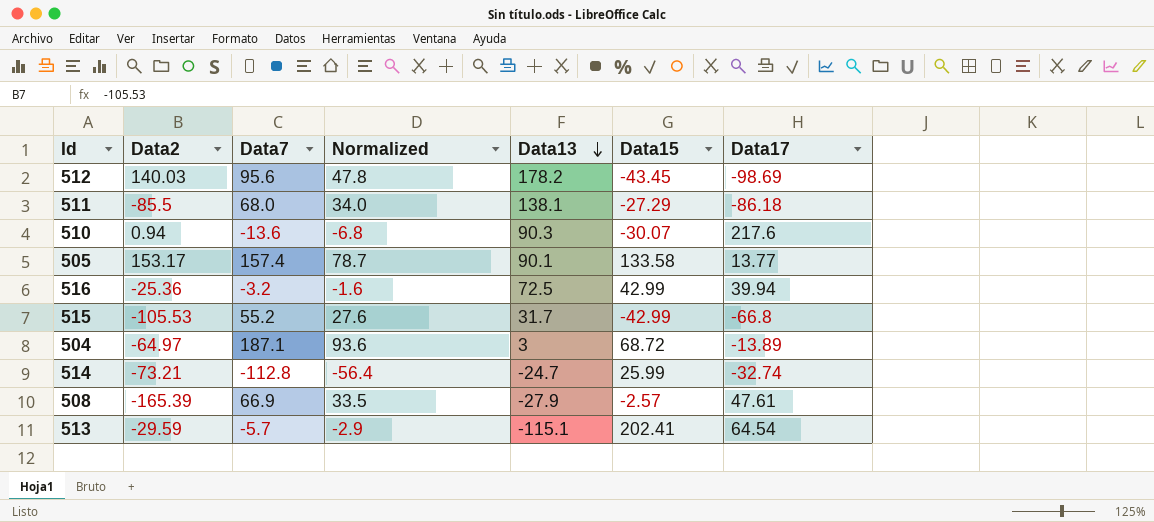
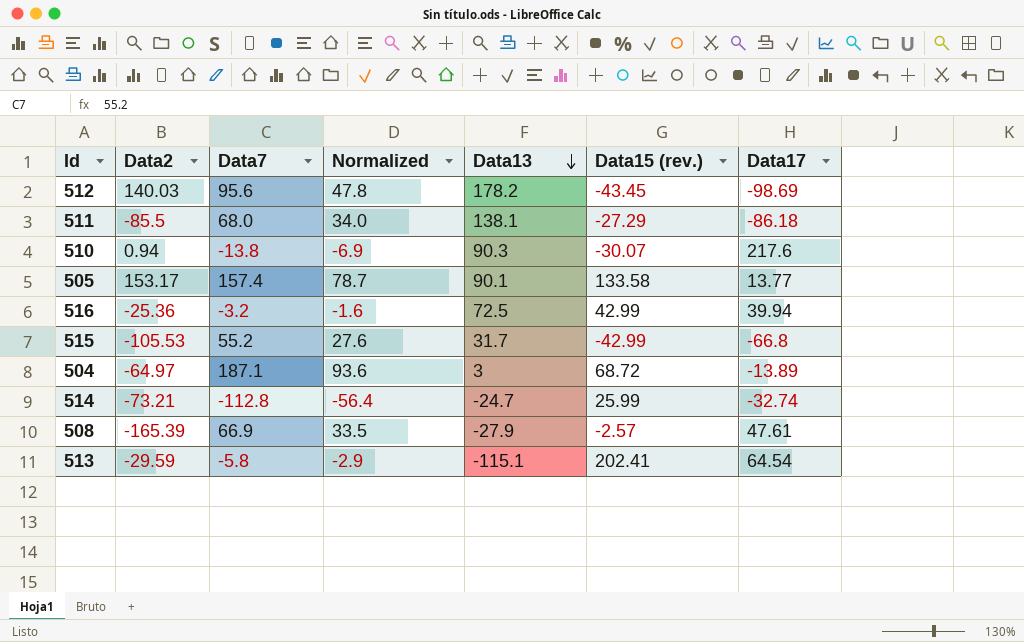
column name: Data15 -> Data15 (rev.)
510 | Data7: -13.6 -> -13.8
510 | Normalized: -6.8 -> -6.9
513 | Data7: -5.7 -> -5.8

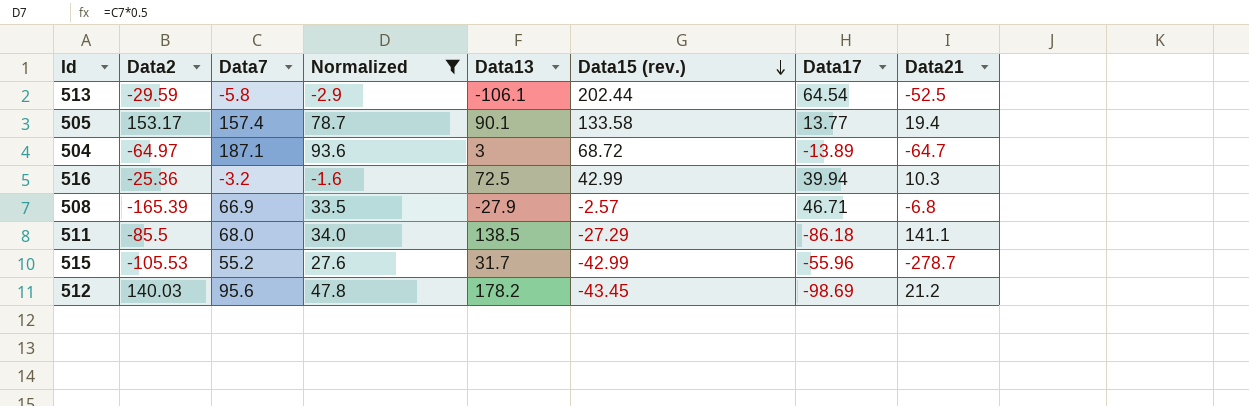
filter: none -> Normalized >= -2.9
row order: Data13 descending -> Data15 (rev.) descending
column Data21 | position: none -> 8
513 | Data13: -115.1 -> -106.1
513 | Data15 (rev.): 202.41 -> 202.44
508 | Data17: 47.61 -> 46.71
511 | Data13: 138.1 -> 138.5
515 | Data17: -66.8 -> -55.96

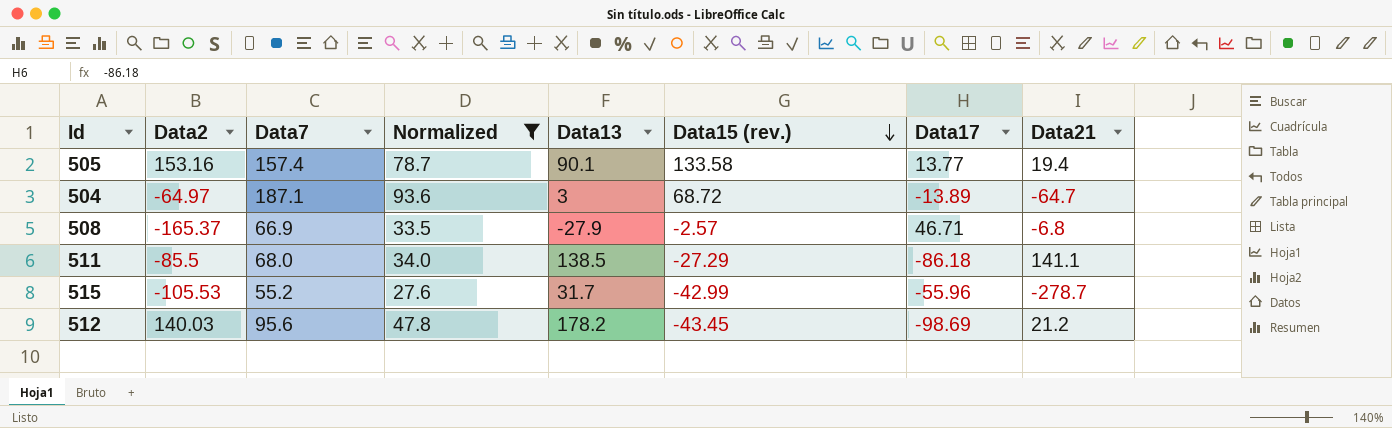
row 513: -29.59 | -5.8 | -2.9 | -106.1 | 202.44 | 64.54 | -52.5 -> none
row 516: -25.36 | -3.2 | -1.6 | 72.5 | 42.99 | 39.94 | 10.3 -> none
505 | Data2: 153.17 -> 153.16
508 | Data2: -165.39 -> -165.37

